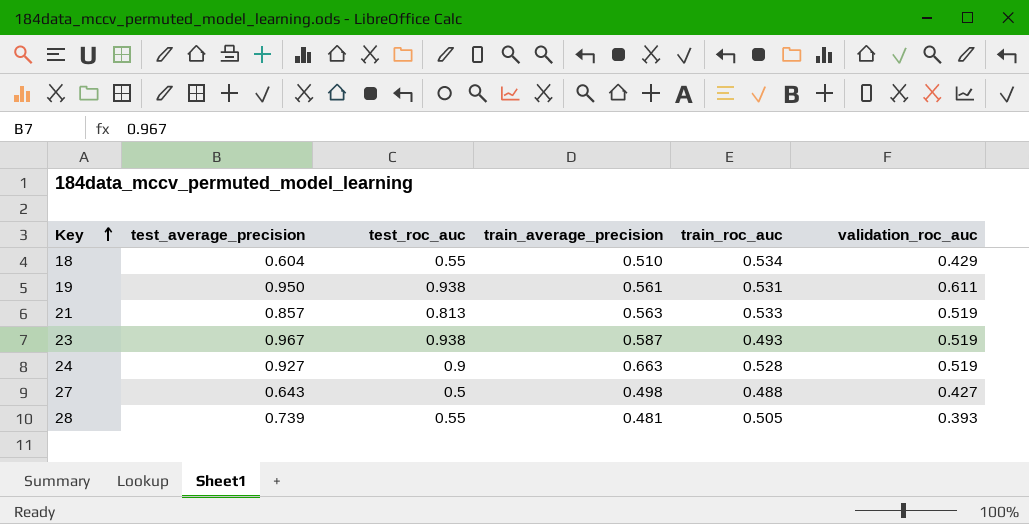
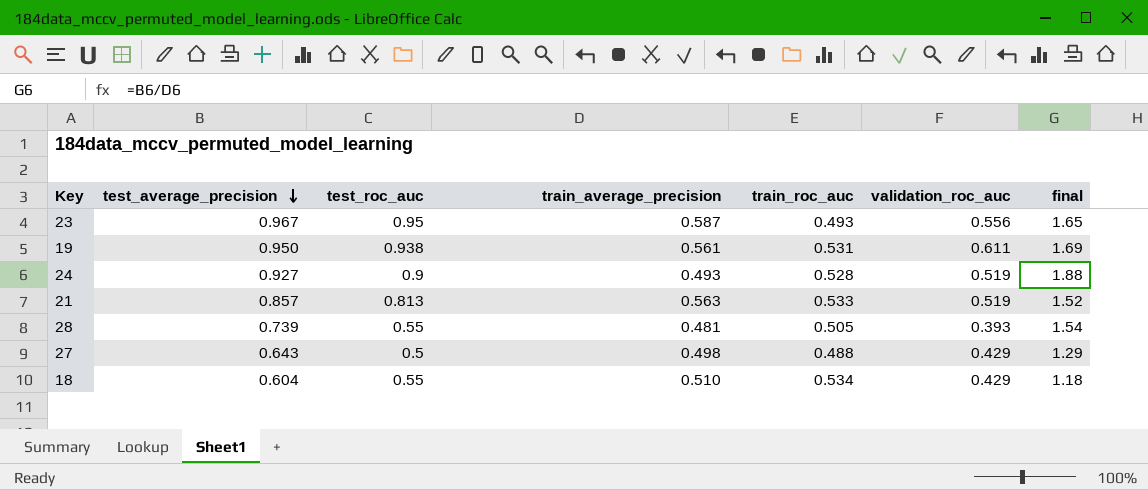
row order: Key ascending -> test_average_precision descending
column final | formula: none -> [test_average_precision] / [train_average_precision]
23 | test_roc_auc: 0.938 -> 0.95
23 | validation_roc_auc: 0.519 -> 0.556
24 | train_average_precision: 0.663 -> 0.493
27 | validation_roc_auc: 0.427 -> 0.429

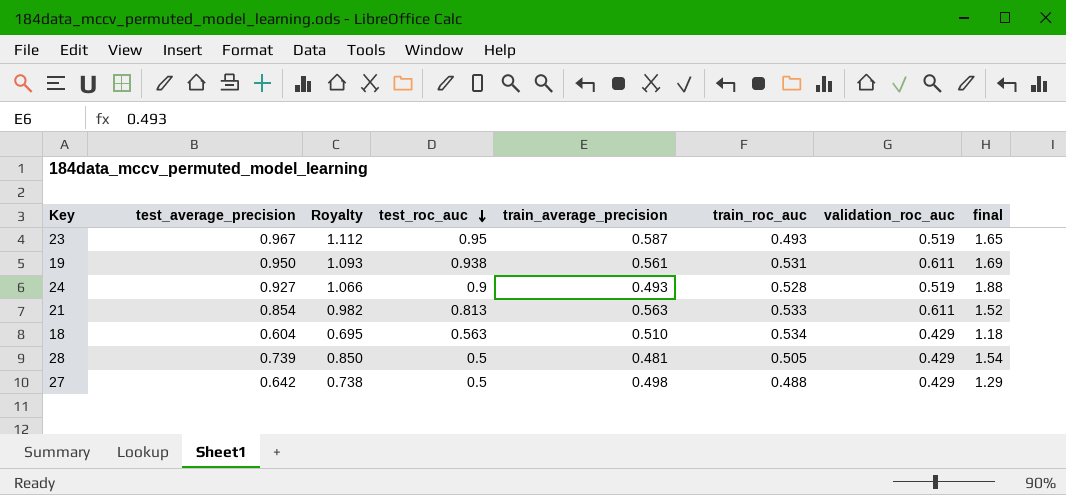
row order: test_average_precision descending -> test_roc_auc descending
column Royalty | formula: none -> [test_average_precision] * 1.15
23 | validation_roc_auc: 0.556 -> 0.519
21 | test_average_precision: 0.857 -> 0.854
21 | validation_roc_auc: 0.519 -> 0.611
18 | test_roc_auc: 0.55 -> 0.563
28 | test_roc_auc: 0.55 -> 0.5
28 | validation_roc_auc: 0.393 -> 0.429
27 | test_average_precision: 0.643 -> 0.642

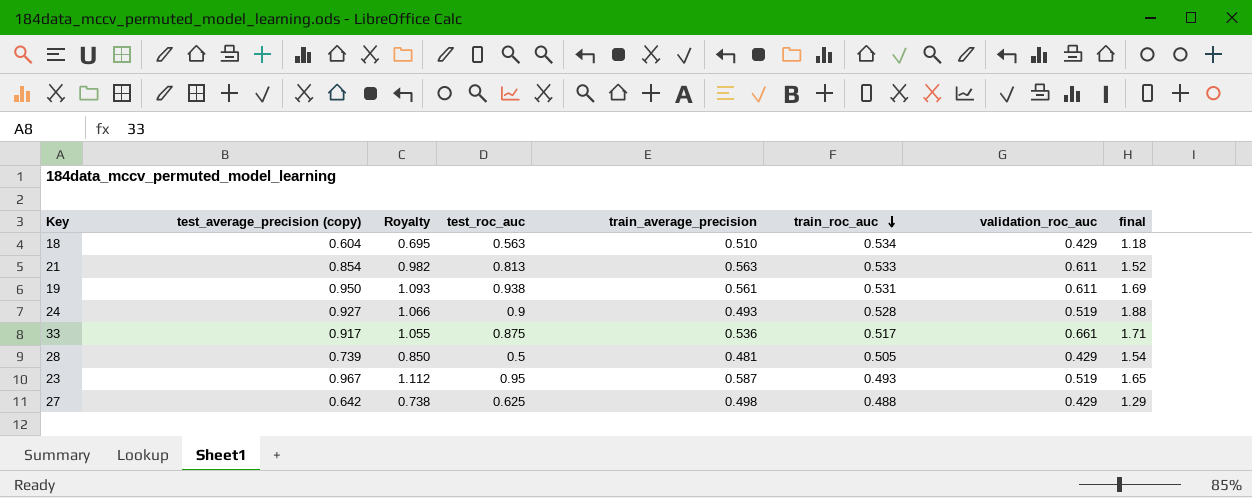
row order: test_roc_auc descending -> train_roc_auc descending
column name: test_average_precision -> test_average_precision (copy)
row 33: none -> 0.917 | 1.055 | 0.875 | 0.536 | 0.517 | 0.661 | 1.71
27 | test_roc_auc: 0.5 -> 0.625

